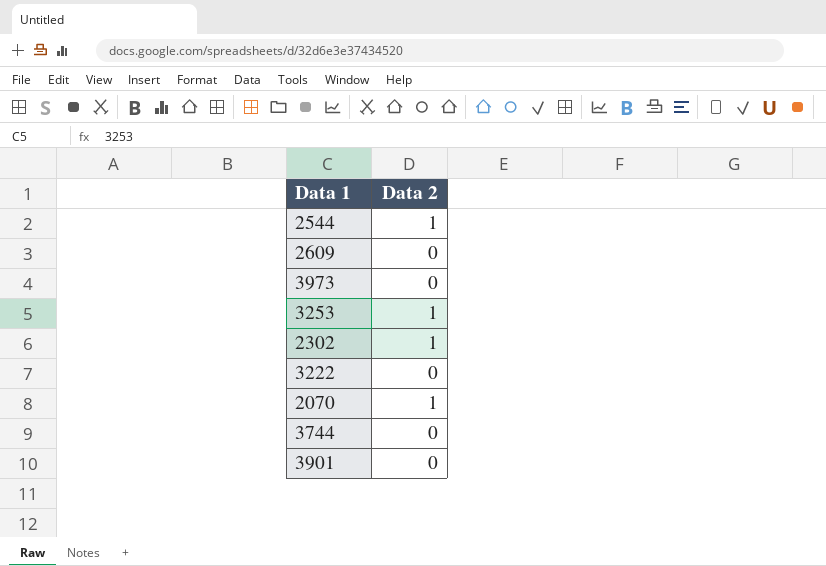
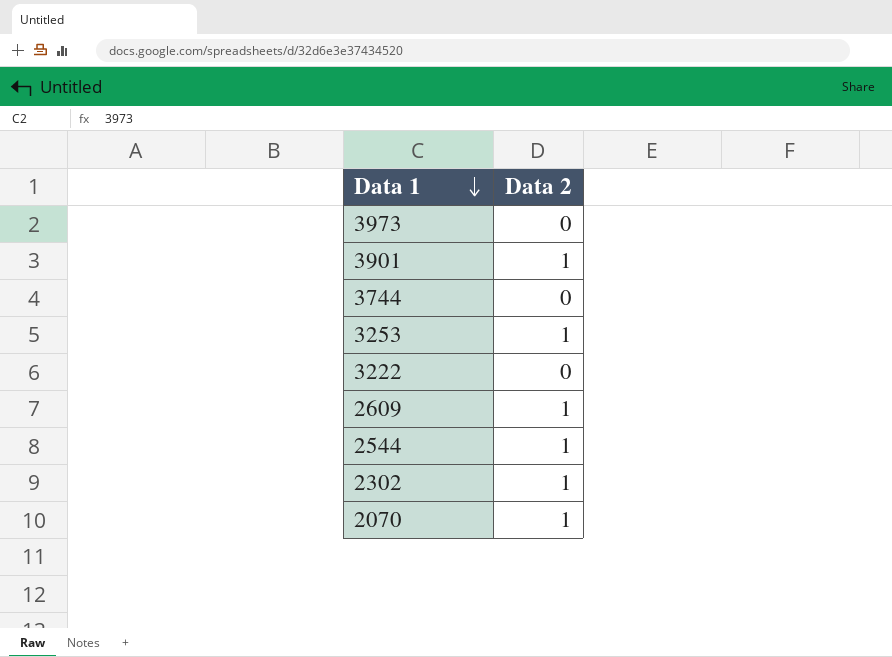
row order: none -> Data 1 descending
3901 | Data 2: 0 -> 1
2609 | Data 2: 0 -> 1

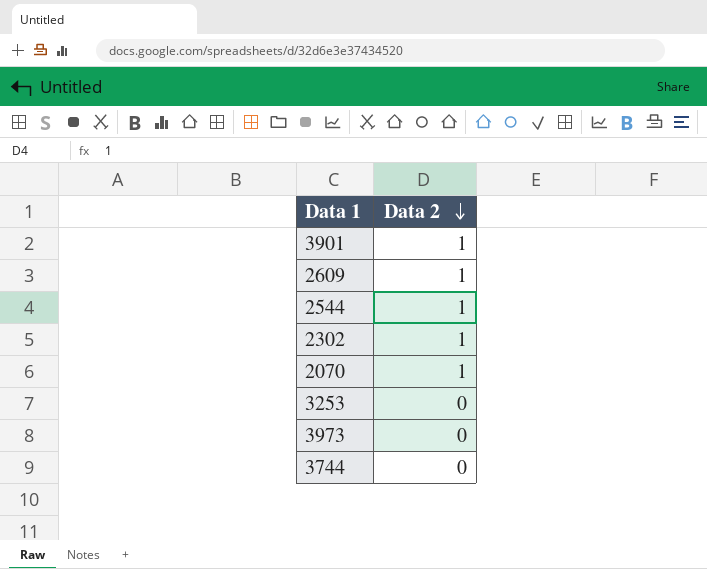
row order: Data 1 descending -> Data 2 descending
row 3222: 0 -> none
3253 | Data 2: 1 -> 0

